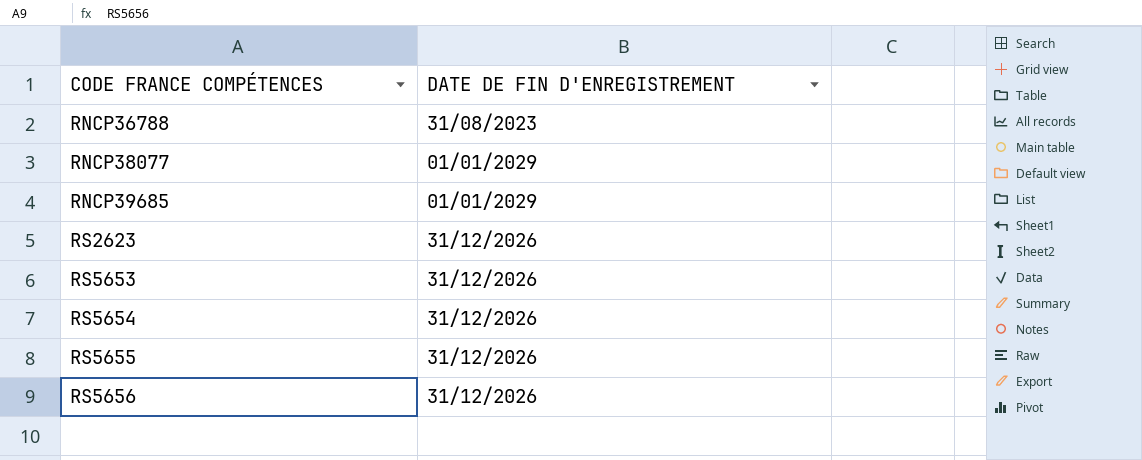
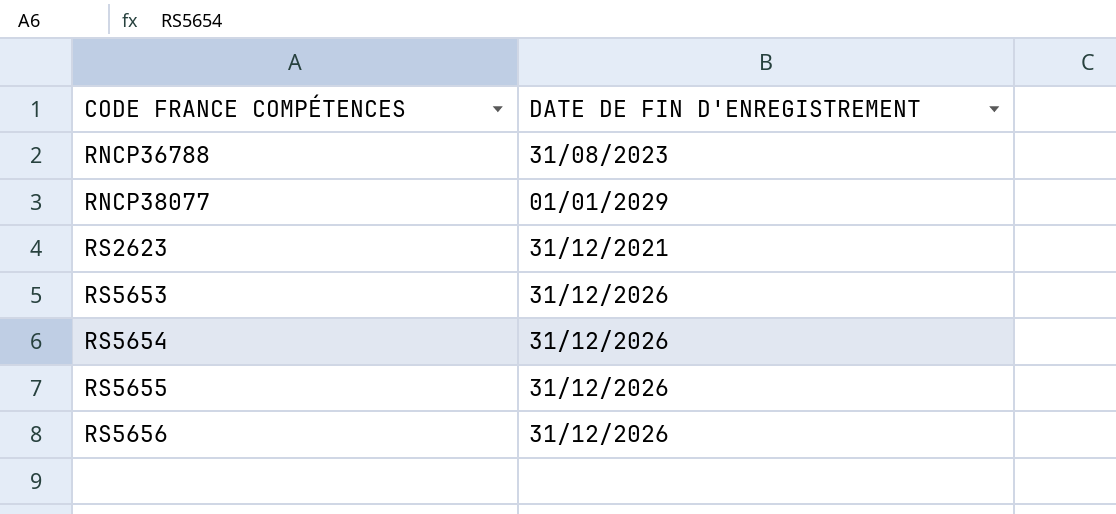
row RNCP39685: 01/01/2029 -> none
RS2623 | DATE DE FIN D'ENREGISTREMENT: 31/12/2026 -> 31/12/2021

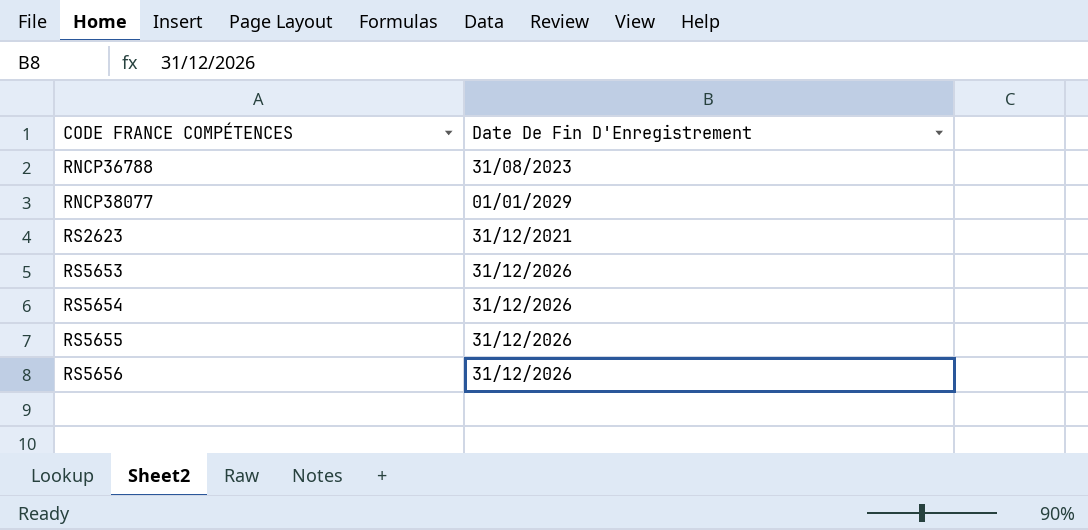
column name: DATE DE FIN D'ENREGISTREMENT -> Date De Fin D'Enregistrement

